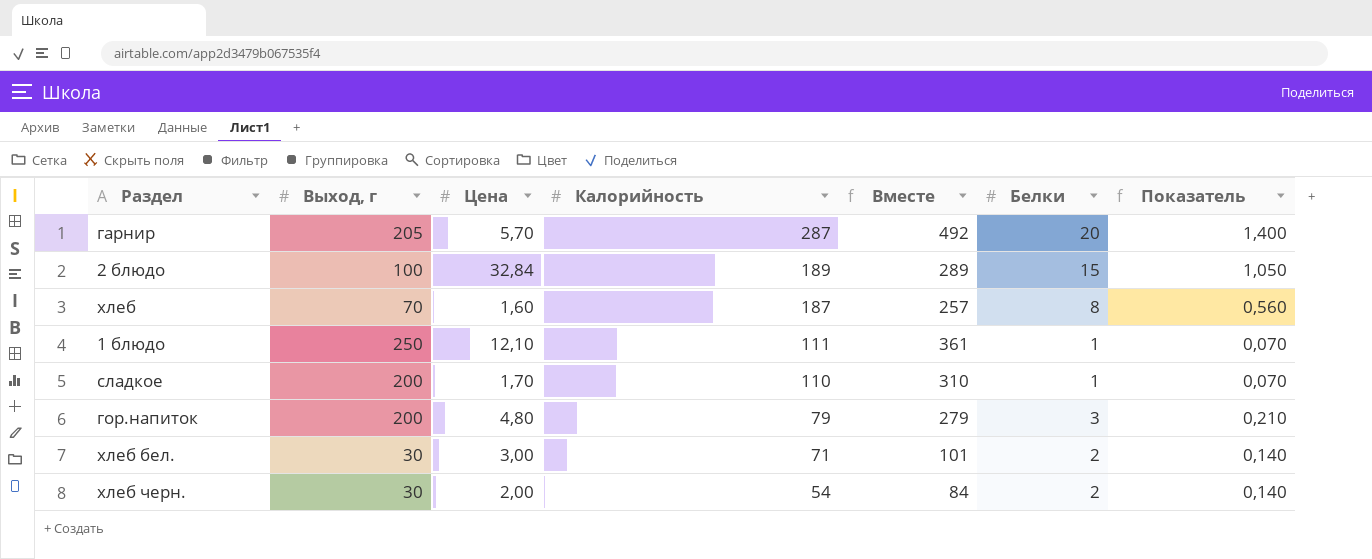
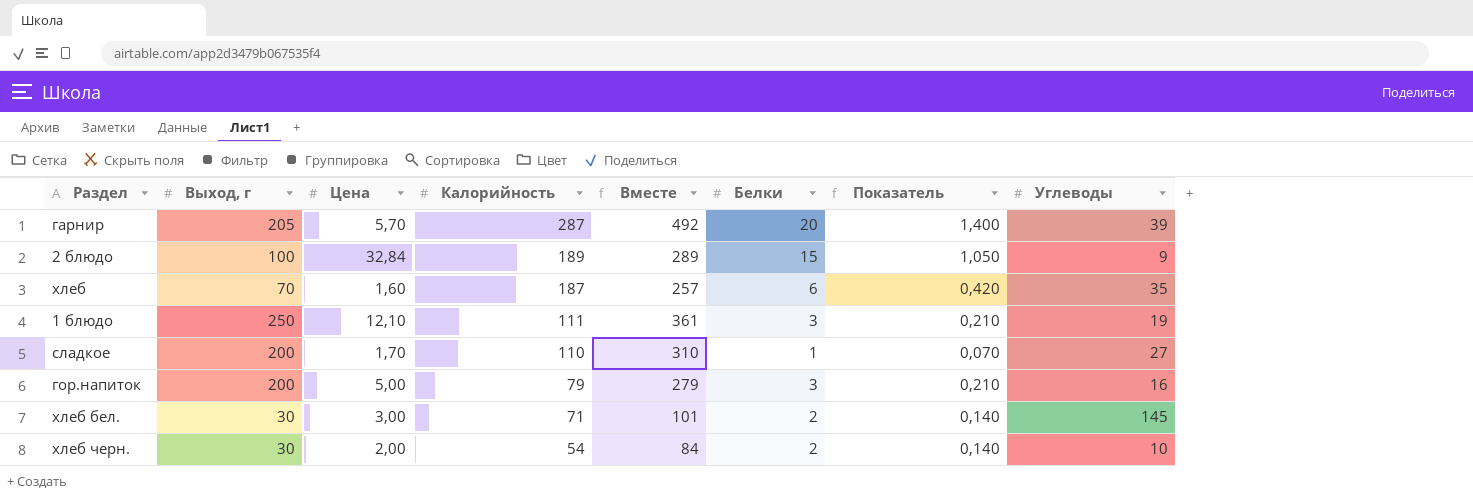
column Углеводы | position: none -> 8
хлеб | Белки: 8 -> 6
хлеб | Показатель: 0,560 -> 0,420
1 блюдо | Белки: 1 -> 3
1 блюдо | Показатель: 0,070 -> 0,210
гор.напиток | Цена: 4,80 -> 5,00

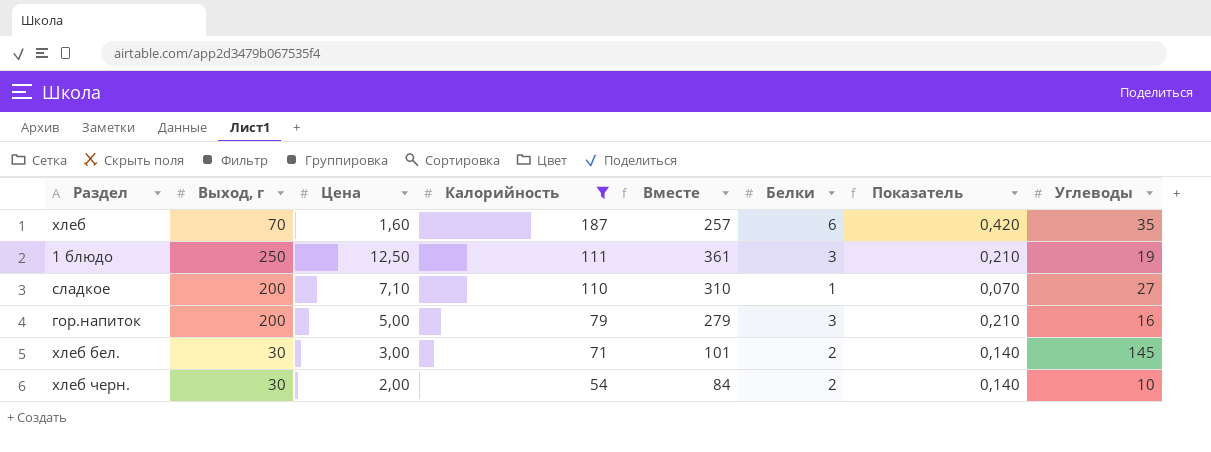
filter: none -> Калорийность <= 187
1 блюдо | Цена: 12,10 -> 12,50
сладкое | Цена: 1,70 -> 7,10

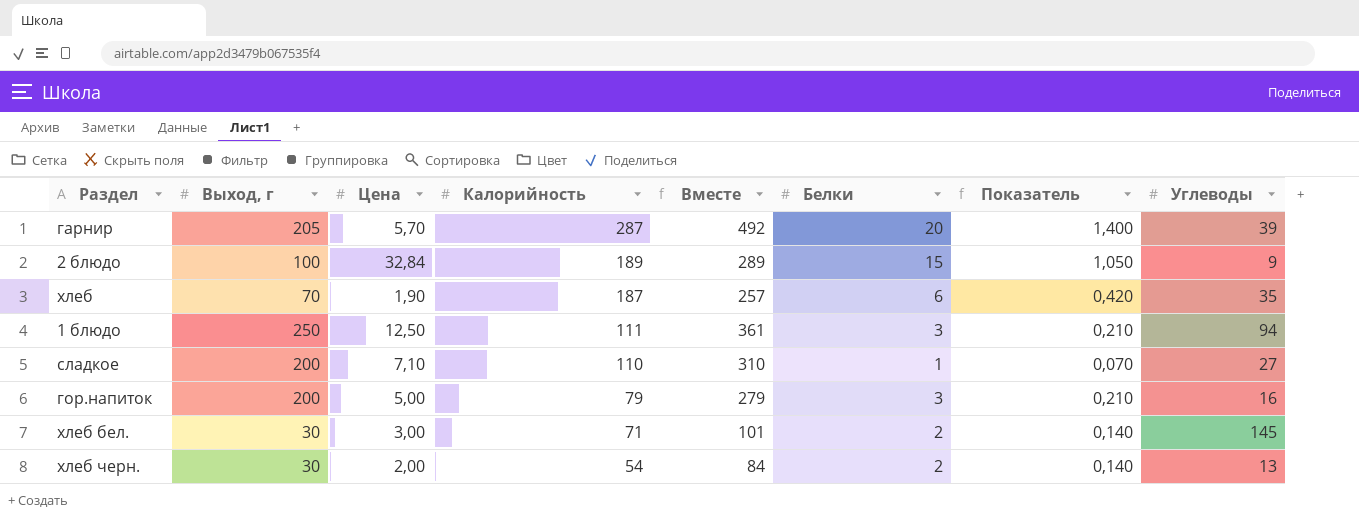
filter: Калорийность <= 187 -> none
хлеб | Цена: 1,60 -> 1,90
1 блюдо | Углеводы: 19 -> 94
хлеб черн. | Углеводы: 10 -> 13

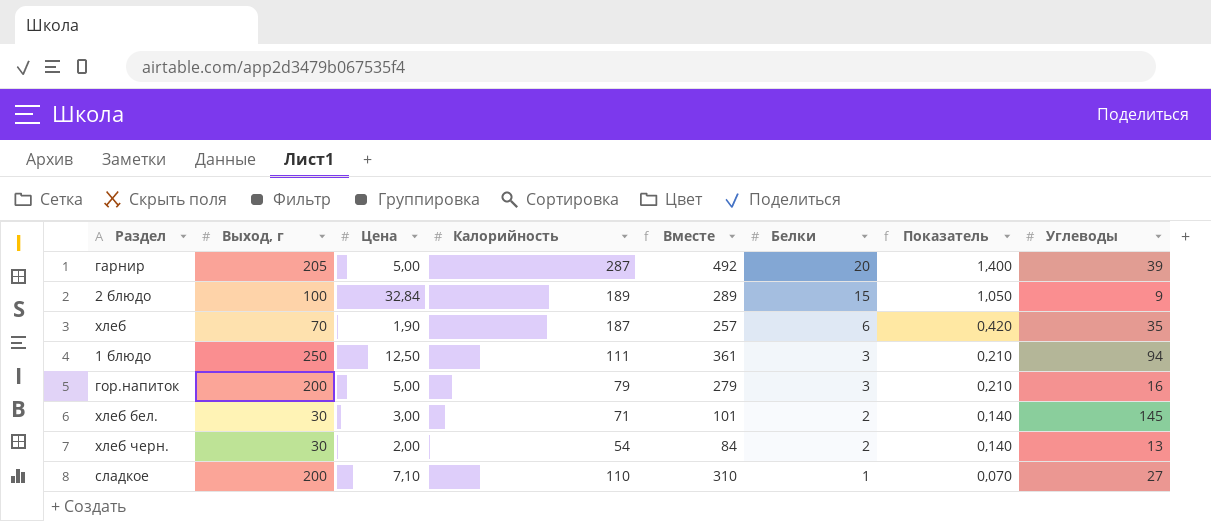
row order: Калорийность descending -> Белки descending
гарнир | Цена: 5,70 -> 5,00

